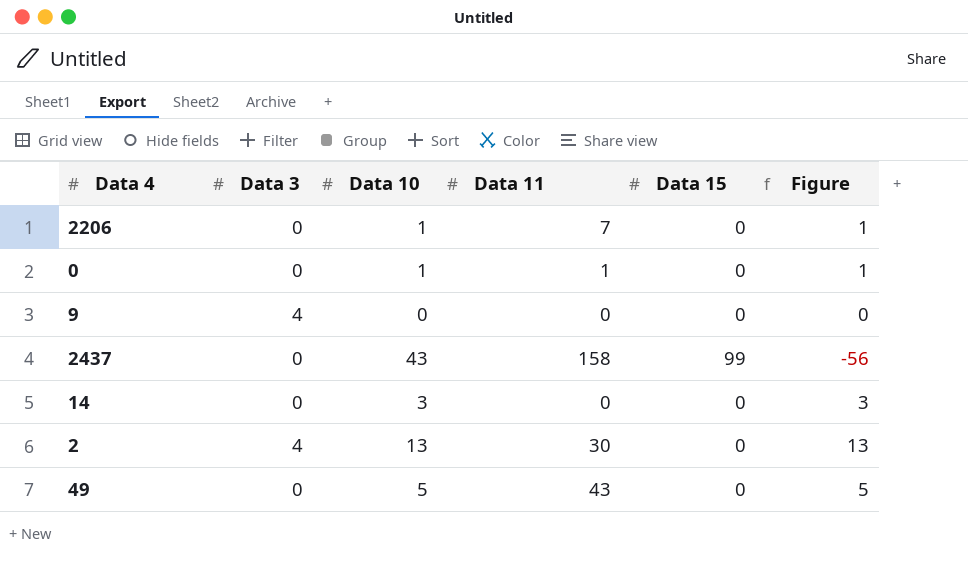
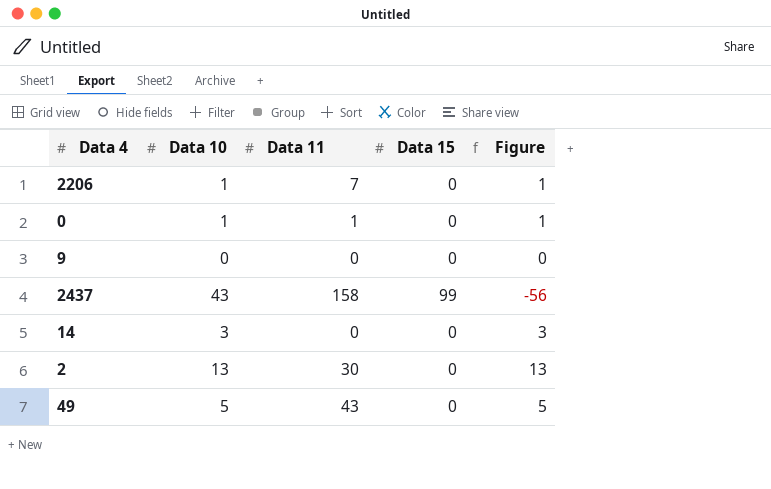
column Data 3 | position: 2 -> none

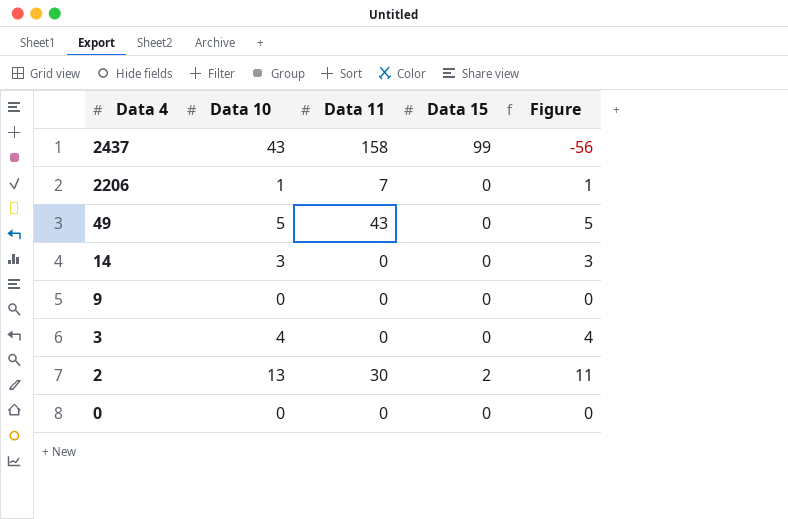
row order: none -> Data 4 descending
row 3: none -> 4 | 0 | 0 | 4
2 | Data 15: 0 -> 2
2 | Figure: 13 -> 11
0 | Data 10: 1 -> 0
0 | Data 11: 1 -> 0
0 | Figure: 1 -> 0

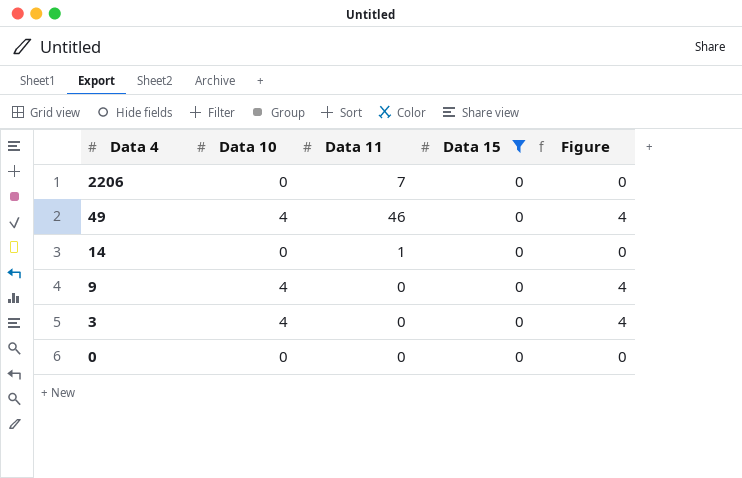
filter: none -> Data 15 = 0
2206 | Data 10: 1 -> 0
2206 | Figure: 1 -> 0
49 | Data 10: 5 -> 4
49 | Data 11: 43 -> 46
49 | Figure: 5 -> 4
14 | Data 10: 3 -> 0
14 | Data 11: 0 -> 1
14 | Figure: 3 -> 0
9 | Data 10: 0 -> 4
9 | Figure: 0 -> 4

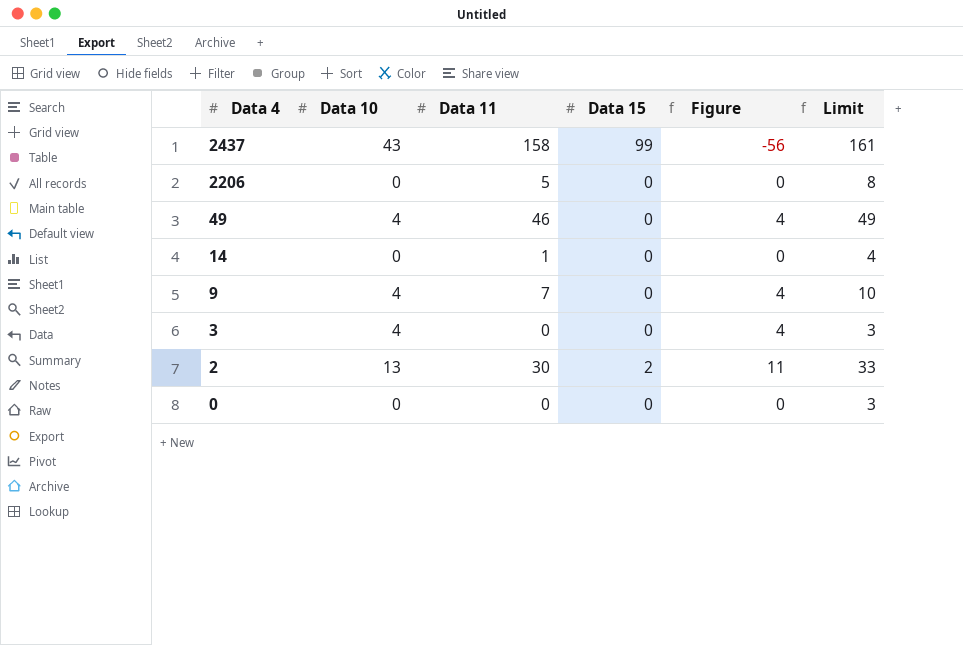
filter: Data 15 = 0 -> none
column Limit | formula: none -> [Data 11] + 3
2206 | Data 11: 7 -> 5
9 | Data 11: 0 -> 7

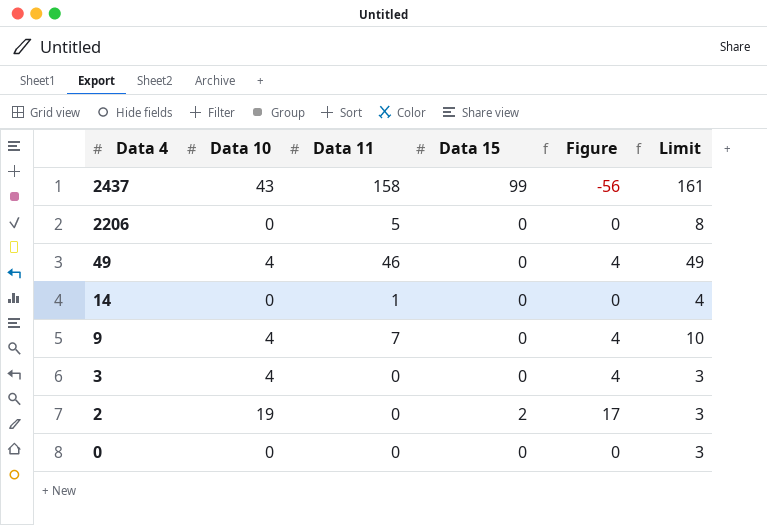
2 | Data 10: 13 -> 19
2 | Data 11: 30 -> 0
2 | Figure: 11 -> 17
2 | Limit: 33 -> 3

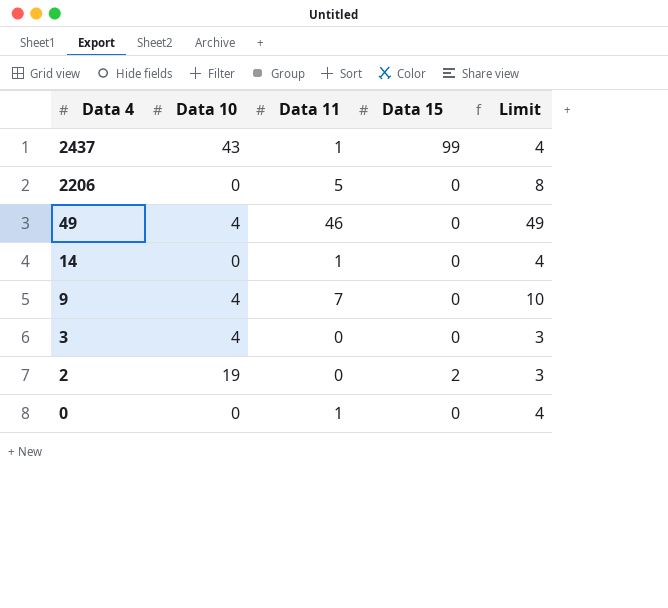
column Figure | formula: [Data 10] - [Data 15] -> none
2437 | Data 11: 158 -> 1
2437 | Limit: 161 -> 4
0 | Data 11: 0 -> 1
0 | Limit: 3 -> 4

